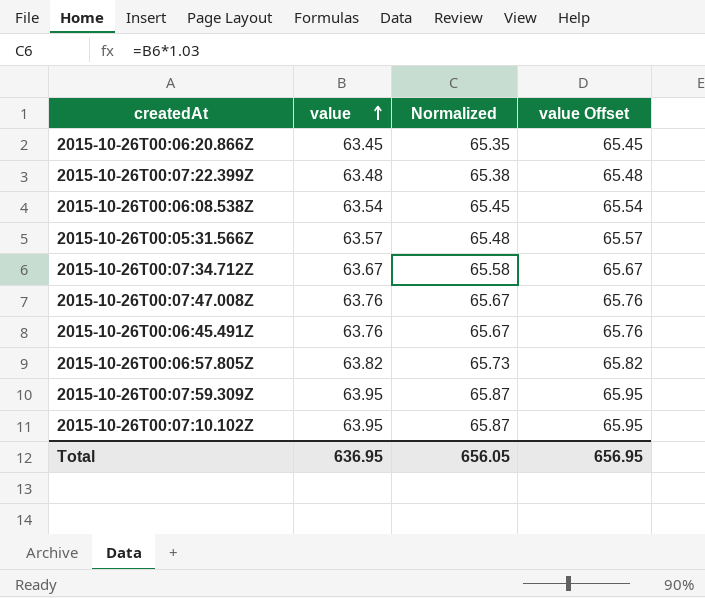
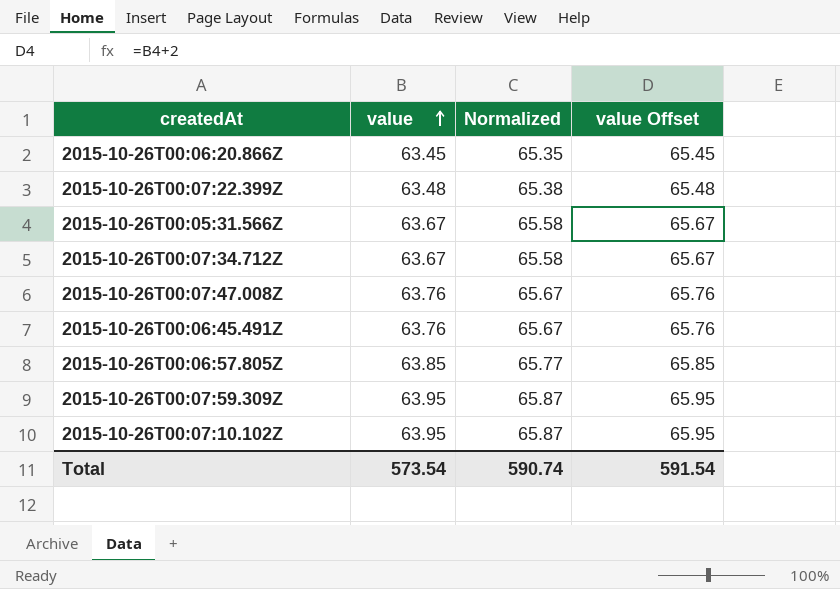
row 2015-10-26T00:06:08.538Z: 63.54 | 65.45 | 65.54 -> none
2015-10-26T00:05:31.566Z | value: 63.57 -> 63.67
2015-10-26T00:05:31.566Z | Normalized: 65.48 -> 65.58
2015-10-26T00:05:31.566Z | value Offset: 65.57 -> 65.67
2015-10-26T00:06:57.805Z | value: 63.82 -> 63.85
2015-10-26T00:06:57.805Z | Normalized: 65.73 -> 65.77
2015-10-26T00:06:57.805Z | value Offset: 65.82 -> 65.85
Total | value: 636.95 -> 573.54
Total | Normalized: 656.05 -> 590.74
Total | value Offset: 656.95 -> 591.54

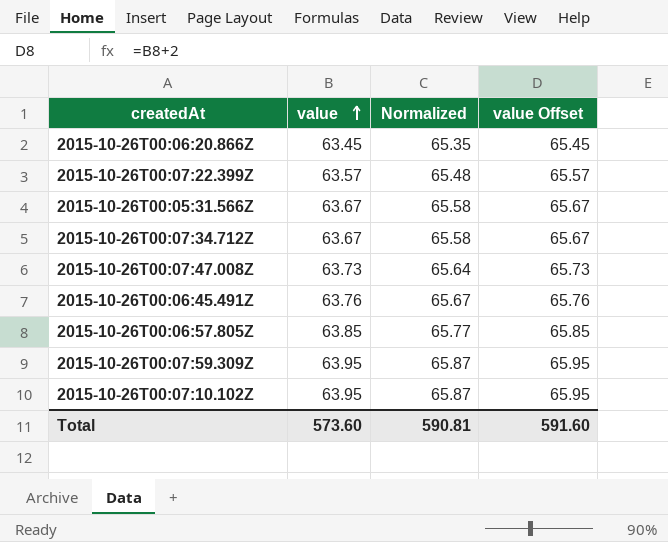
2015-10-26T00:07:22.399Z | value: 63.48 -> 63.57
2015-10-26T00:07:22.399Z | Normalized: 65.38 -> 65.48
2015-10-26T00:07:22.399Z | value Offset: 65.48 -> 65.57
2015-10-26T00:07:47.008Z | value: 63.76 -> 63.73
2015-10-26T00:07:47.008Z | Normalized: 65.67 -> 65.64
2015-10-26T00:07:47.008Z | value Offset: 65.76 -> 65.73
Total | value: 573.54 -> 573.60
Total | Normalized: 590.74 -> 590.81
Total | value Offset: 591.54 -> 591.60

